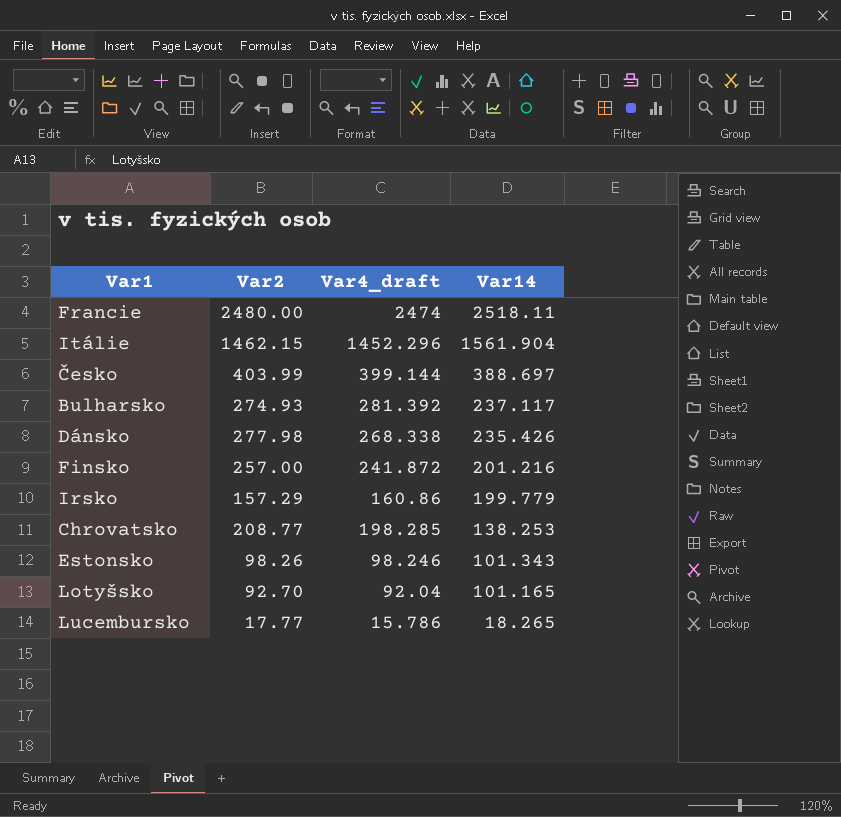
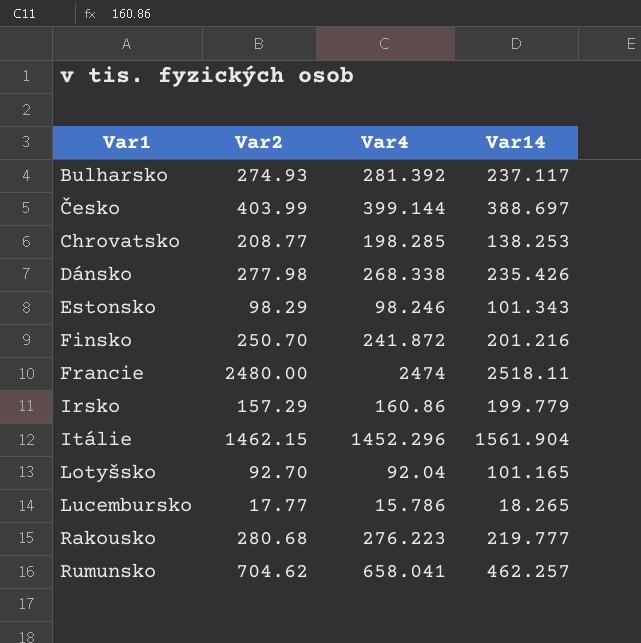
row order: Var14 descending -> Var1 ascending
column name: Var4_draft -> Var4
Estonsko | Var2: 98.26 -> 98.29
Finsko | Var2: 257.00 -> 250.70
row Rakousko: none -> 280.68 | 276.223 | 219.777
row Rumunsko: none -> 704.62 | 658.041 | 462.257

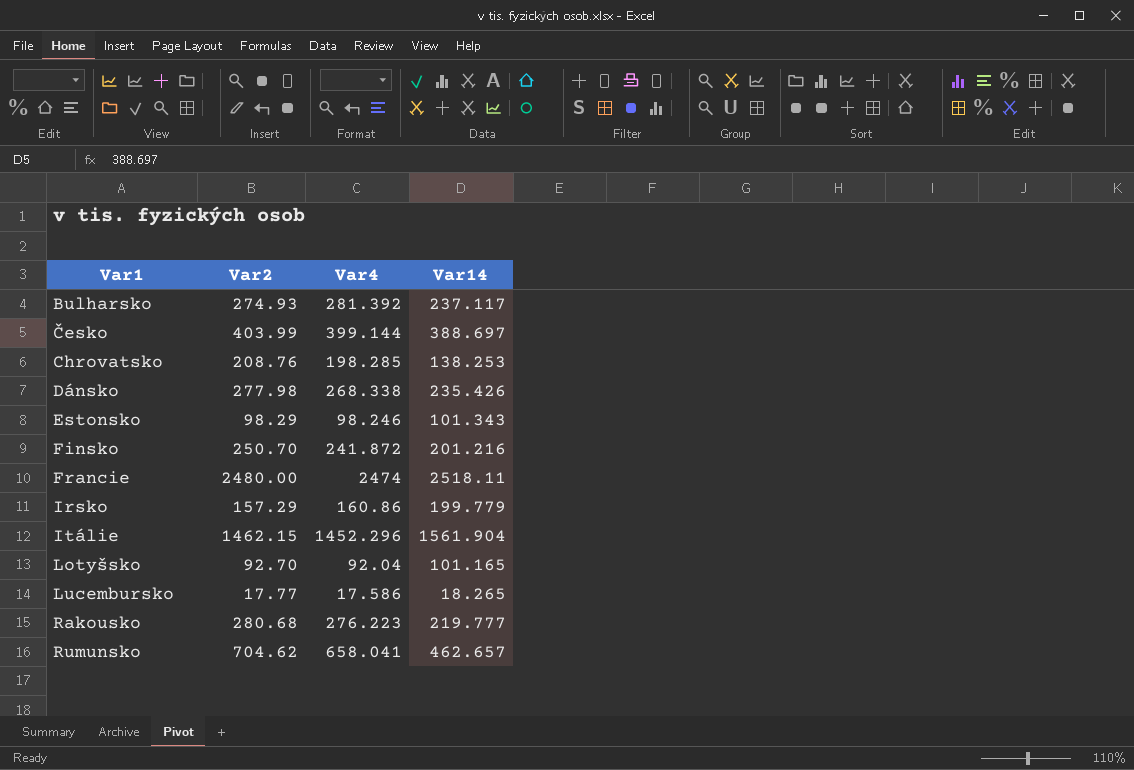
Chrovatsko | Var2: 208.77 -> 208.76
Lucembursko | Var4: 15.786 -> 17.586
Rumunsko | Var14: 462.257 -> 462.657

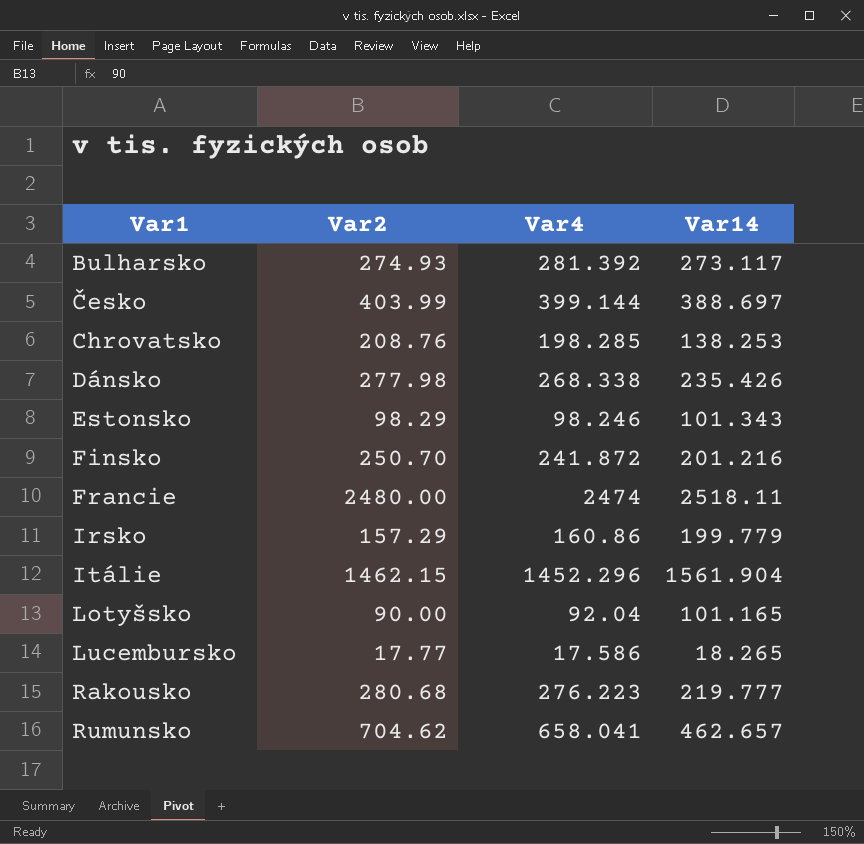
Bulharsko | Var14: 237.117 -> 273.117
Lotyšsko | Var2: 92.70 -> 90.00

